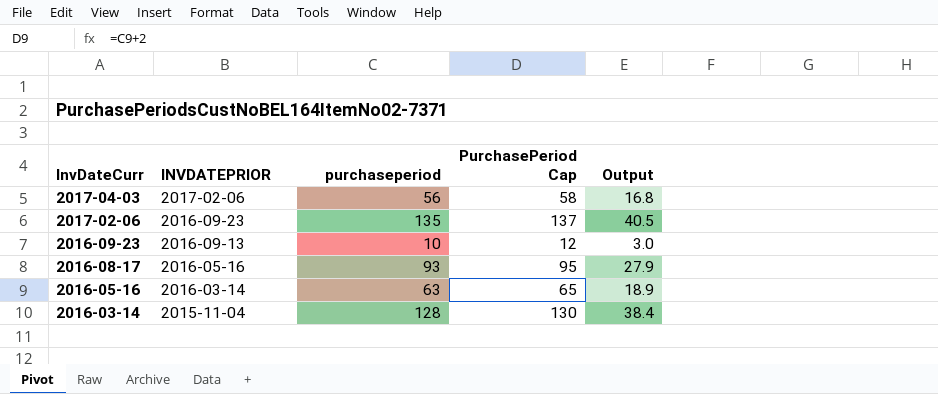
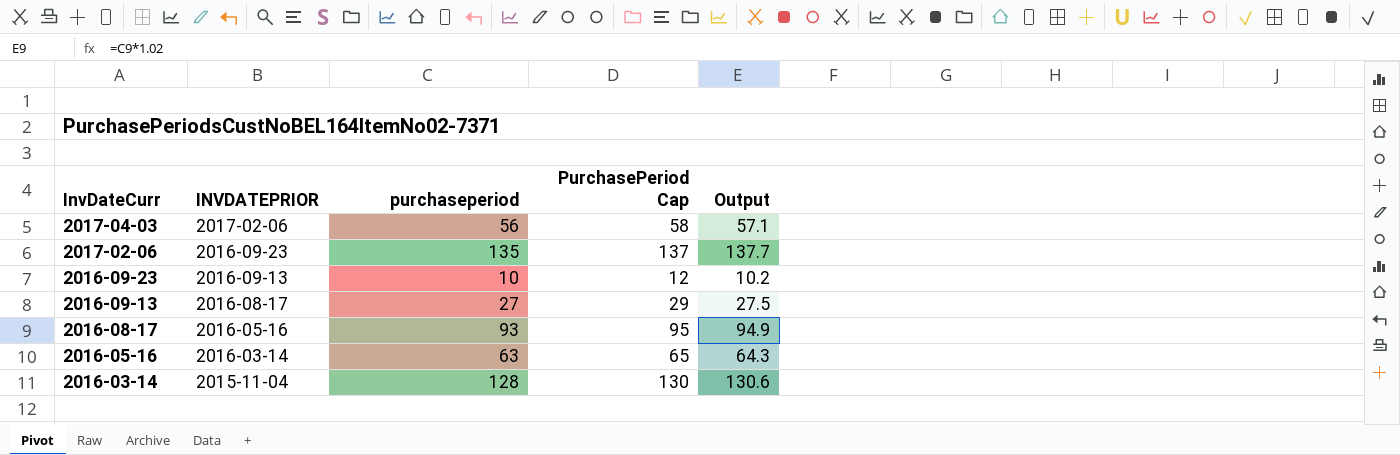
column Output | formula: [purchaseperiod] * 0.3 -> [purchaseperiod] * 1.02
row 2016-09-13: none -> 2016-08-17 | 27 | 29 | 27.5

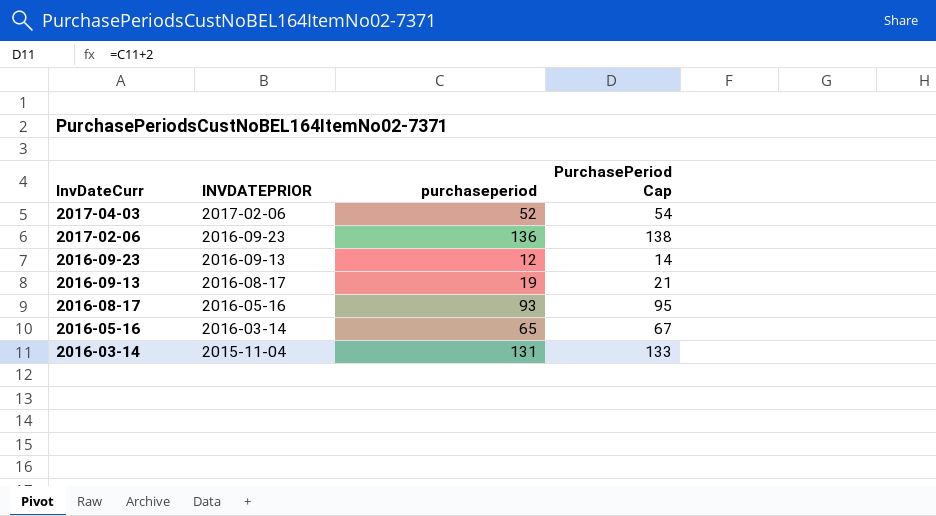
column Output | formula: [purchaseperiod] * 1.02 -> none
2017-04-03 | purchaseperiod: 56 -> 52
2017-04-03 | PurchasePeriod Cap: 58 -> 54
2017-02-06 | purchaseperiod: 135 -> 136
2017-02-06 | PurchasePeriod Cap: 137 -> 138
2016-09-23 | purchaseperiod: 10 -> 12
2016-09-23 | PurchasePeriod Cap: 12 -> 14
2016-09-13 | purchaseperiod: 27 -> 19
2016-09-13 | PurchasePeriod Cap: 29 -> 21
2016-05-16 | purchaseperiod: 63 -> 65
2016-05-16 | PurchasePeriod Cap: 65 -> 67
2016-03-14 | purchaseperiod: 128 -> 131
2016-03-14 | PurchasePeriod Cap: 130 -> 133

